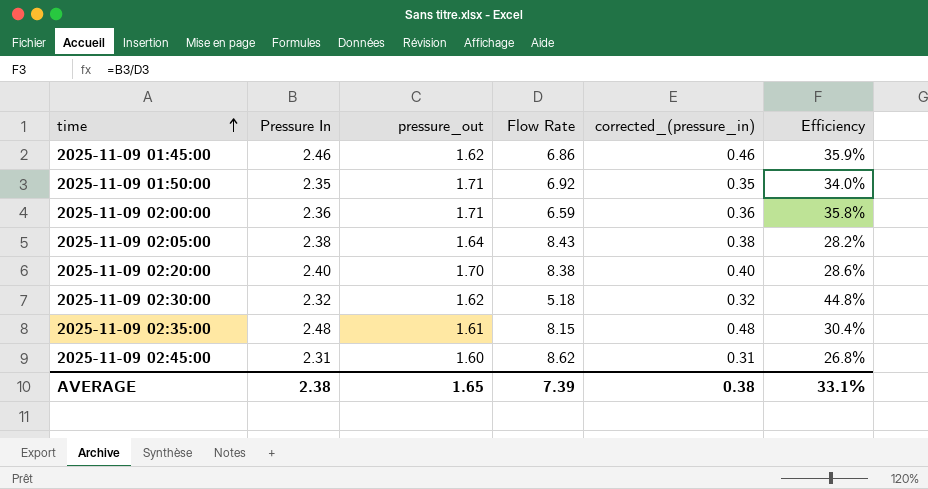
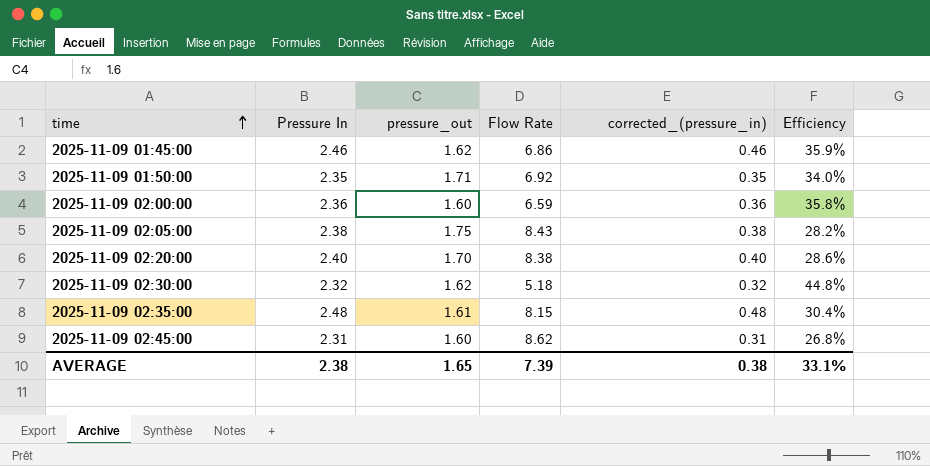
2025-11-09 02:00:00 | pressure_out: 1.71 -> 1.60
2025-11-09 02:05:00 | pressure_out: 1.64 -> 1.75

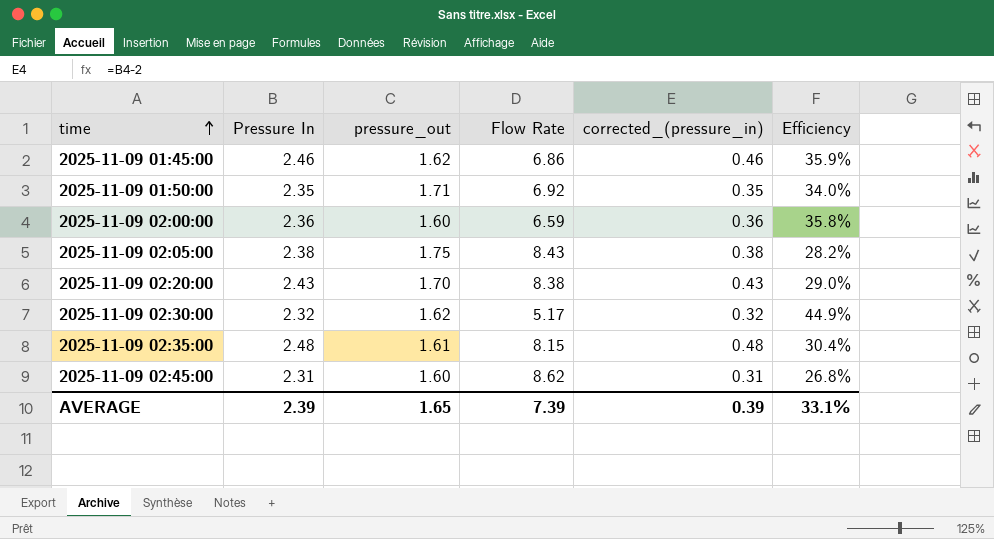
2025-11-09 02:20:00 | Pressure In: 2.40 -> 2.43
2025-11-09 02:20:00 | corrected_(pressure_in): 0.40 -> 0.43
2025-11-09 02:20:00 | Efficiency: 28.6% -> 29.0%
2025-11-09 02:30:00 | Flow Rate: 5.18 -> 5.17
2025-11-09 02:30:00 | Efficiency: 44.8% -> 44.9%
AVERAGE | Pressure In: 2.38 -> 2.39
AVERAGE | corrected_(pressure_in): 0.38 -> 0.39

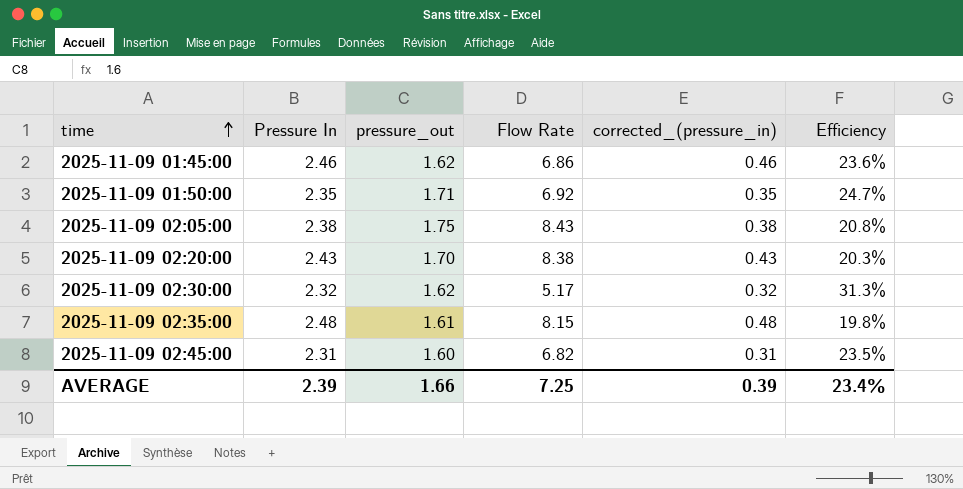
column Efficiency | formula: [Pressure In] / [Flow Rate] -> [pressure_out] / [Flow Rate]
row 2025-11-09 02:00:00: 2.36 | 1.60 | 6.59 | 0.36 | 35.8% -> none
2025-11-09 02:45:00 | Flow Rate: 8.62 -> 6.82
AVERAGE | pressure_out: 1.65 -> 1.66
AVERAGE | Flow Rate: 7.39 -> 7.25
AVERAGE | Efficiency: 33.1% -> 23.4%

